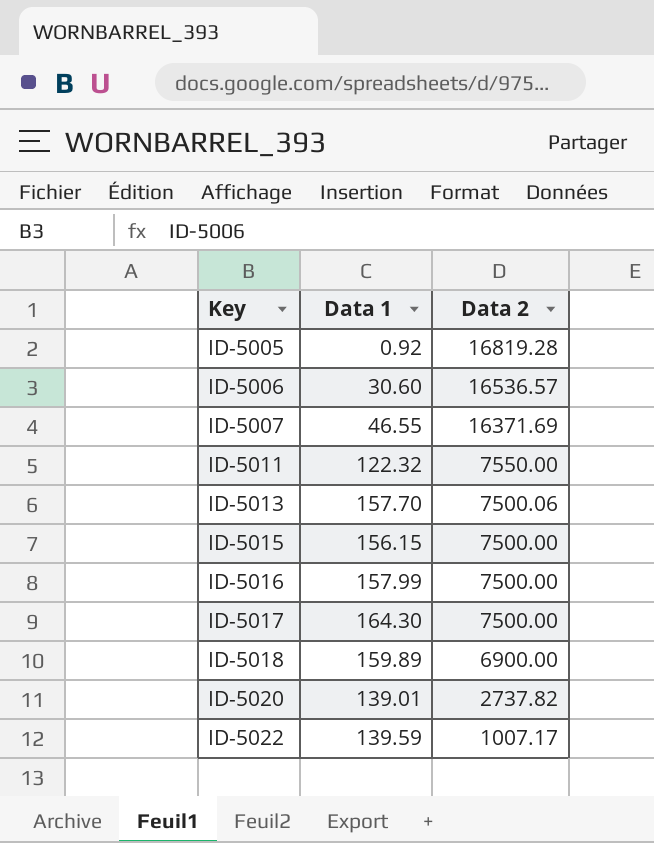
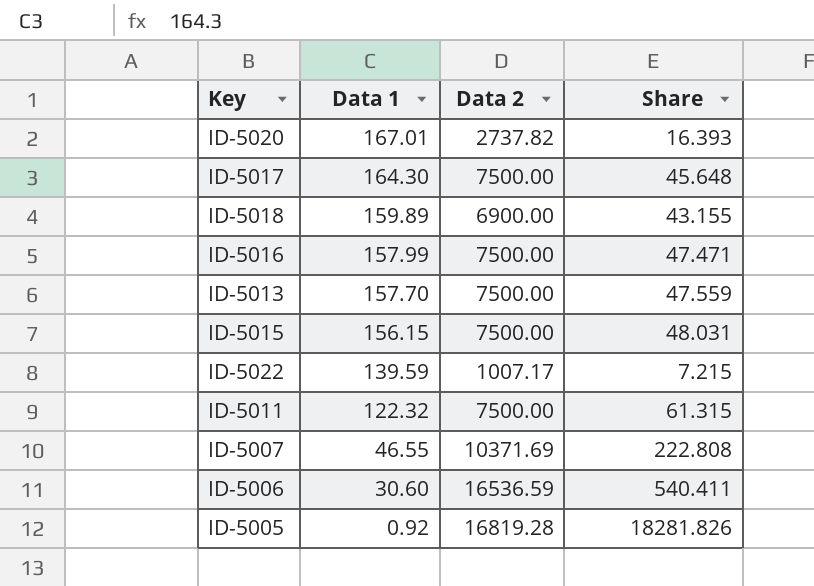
row order: Key ascending -> Data 1 descending
column Share | formula: none -> [Data 2] / [Data 1]
ID-5020 | Data 1: 139.01 -> 167.01
ID-5013 | Data 2: 7500.06 -> 7500.00
ID-5011 | Data 2: 7550.00 -> 7500.00
ID-5007 | Data 2: 16371.69 -> 10371.69
ID-5006 | Data 2: 16536.57 -> 16536.59

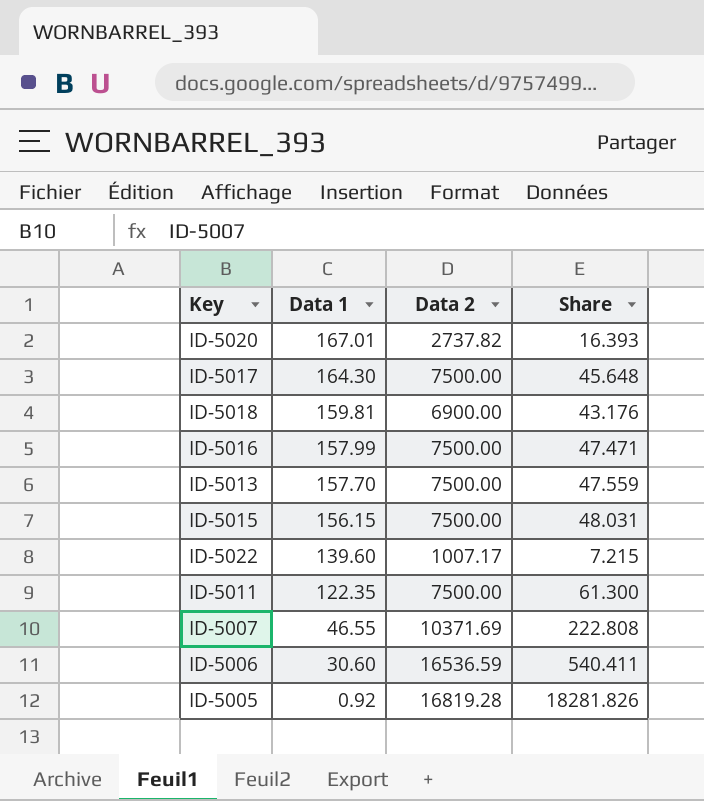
ID-5018 | Data 1: 159.89 -> 159.81
ID-5018 | Share: 43.155 -> 43.176
ID-5022 | Data 1: 139.59 -> 139.60
ID-5011 | Data 1: 122.32 -> 122.35
ID-5011 | Share: 61.315 -> 61.300

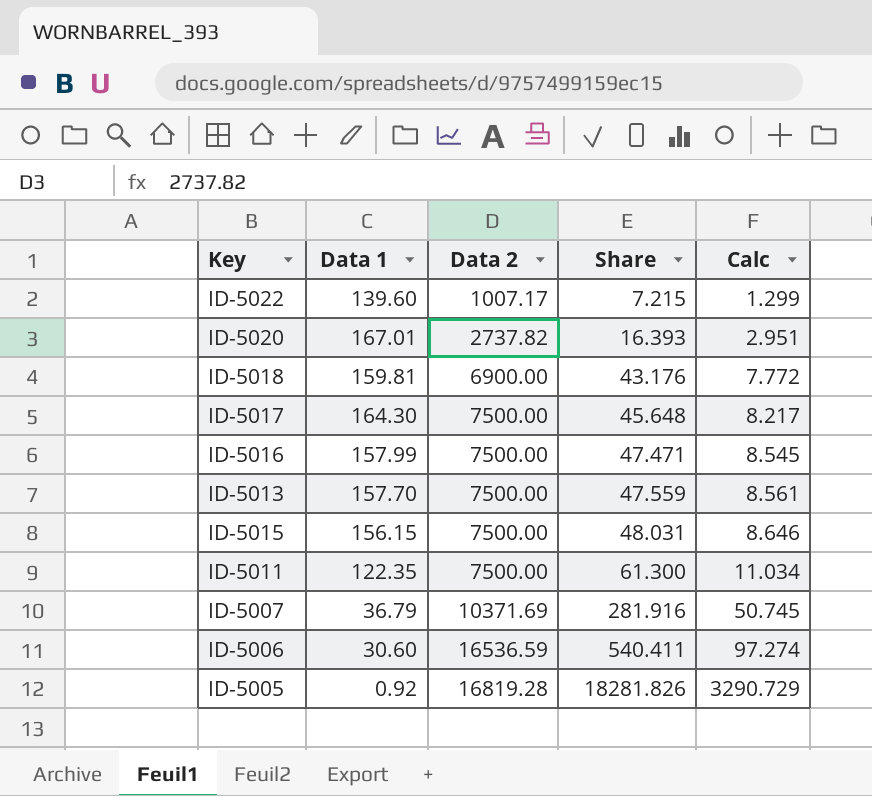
row order: Data 1 descending -> Data 2 ascending
column Calc | formula: none -> [Share] * 0.18
ID-5007 | Data 1: 46.55 -> 36.79
ID-5007 | Share: 222.808 -> 281.916

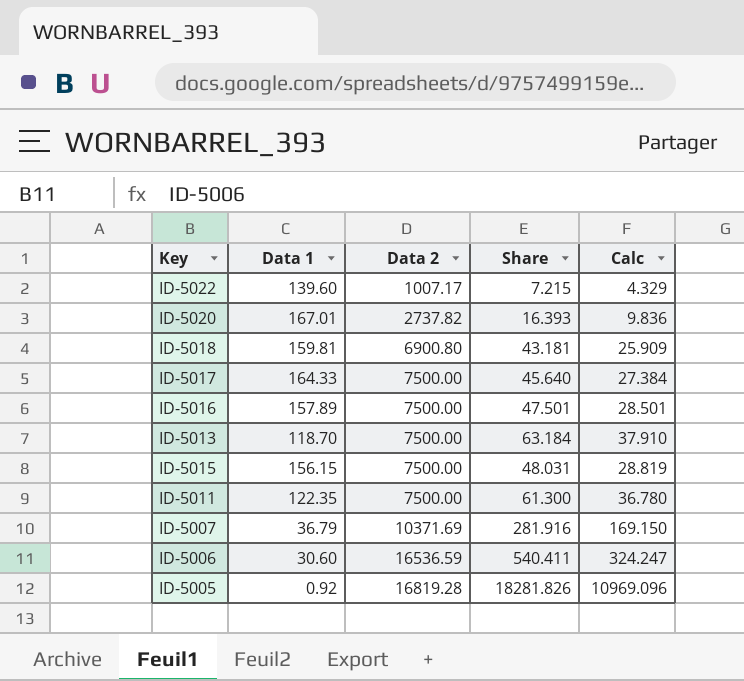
column Calc | formula: [Share] * 0.18 -> [Share] * 0.6
ID-5018 | Data 2: 6900.00 -> 6900.80
ID-5018 | Share: 43.176 -> 43.181
ID-5017 | Data 1: 164.30 -> 164.33
ID-5017 | Share: 45.648 -> 45.640
ID-5016 | Data 1: 157.99 -> 157.89
ID-5016 | Share: 47.471 -> 47.501
ID-5013 | Data 1: 157.70 -> 118.70
ID-5013 | Share: 47.559 -> 63.184

